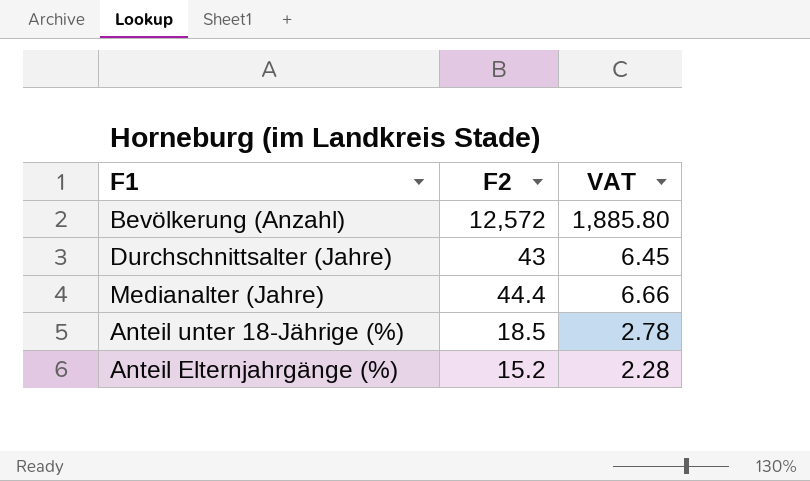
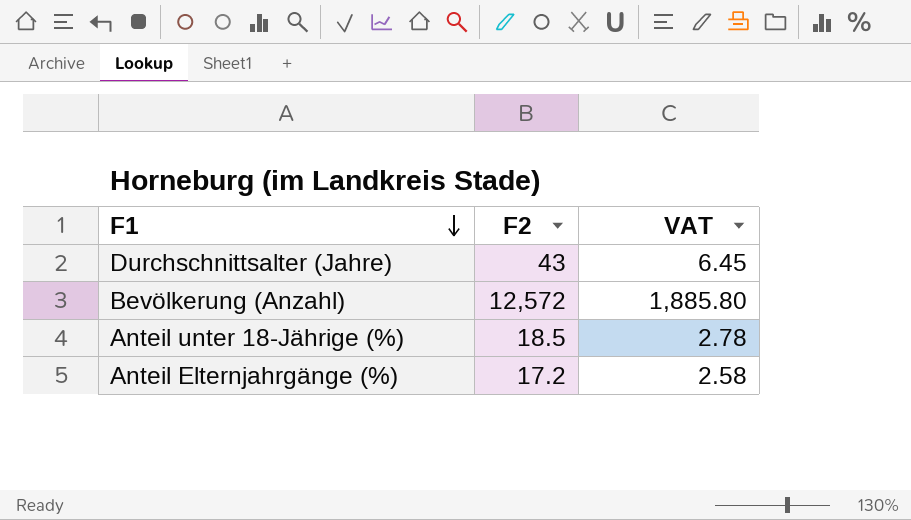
row order: none -> F1 descending
row Medianalter (Jahre): 44.4 | 6.66 -> none
Anteil Elternjahrgänge (%) | F2: 15.2 -> 17.2
Anteil Elternjahrgänge (%) | VAT: 2.28 -> 2.58

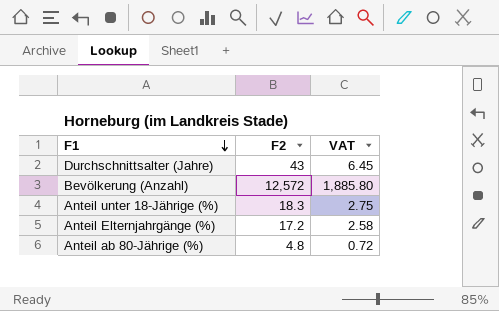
Anteil unter 18-Jährige (%) | F2: 18.5 -> 18.3
Anteil unter 18-Jährige (%) | VAT: 2.78 -> 2.75
row Anteil ab 80-Jährige (%): none -> 4.8 | 0.72

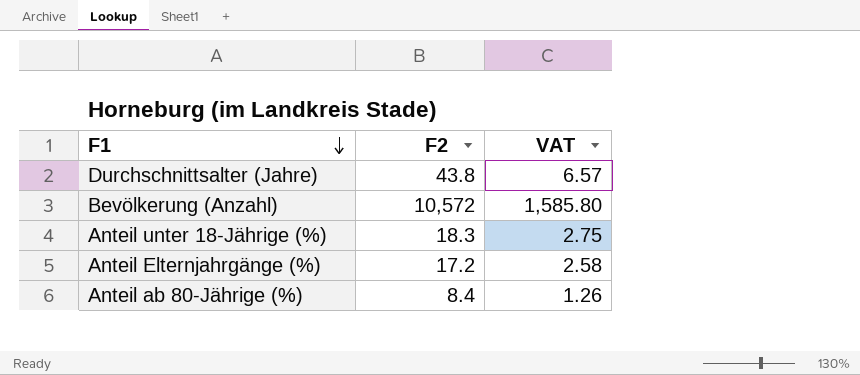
Durchschnittsalter (Jahre) | F2: 43 -> 43.8
Durchschnittsalter (Jahre) | VAT: 6.45 -> 6.57
Bevölkerung (Anzahl) | F2: 12,572 -> 10,572
Bevölkerung (Anzahl) | VAT: 1,885.80 -> 1,585.80
Anteil ab 80-Jährige (%) | F2: 4.8 -> 8.4
Anteil ab 80-Jährige (%) | VAT: 0.72 -> 1.26

